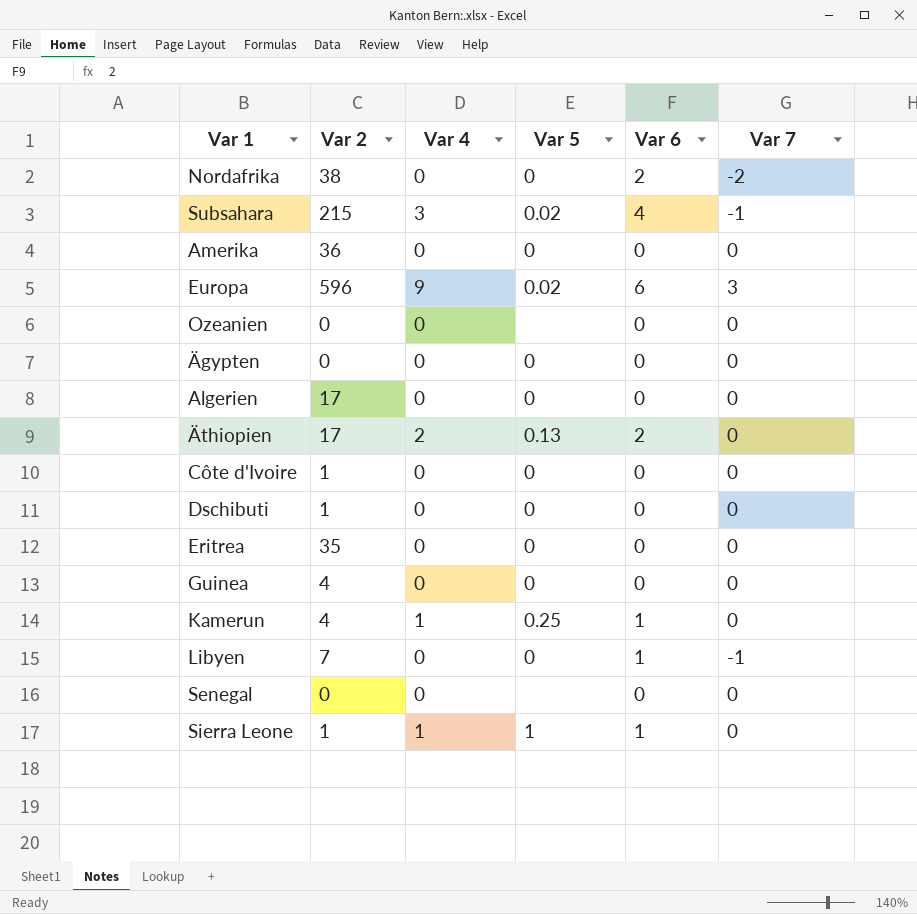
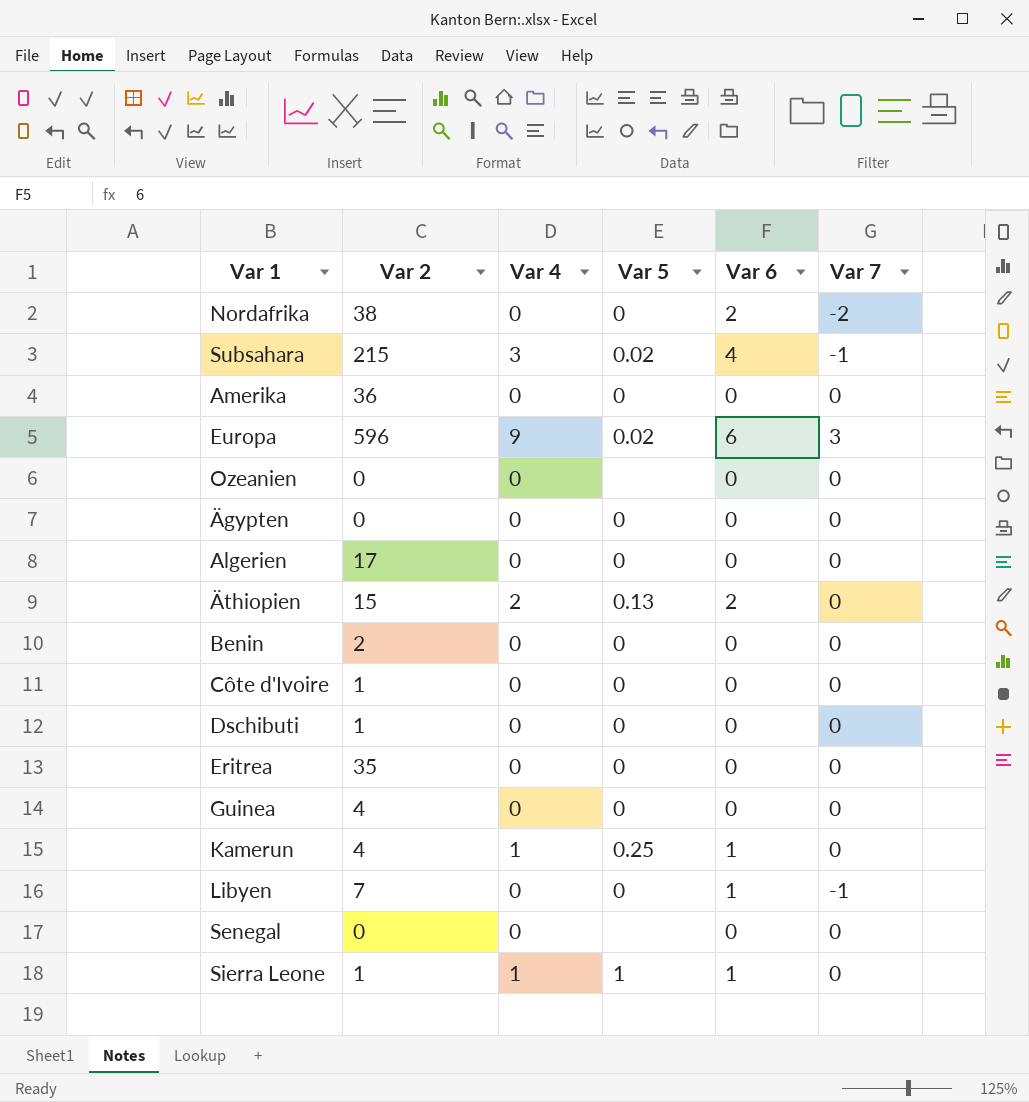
Äthiopien | Var 2: 17 -> 15
row Benin: none -> 2 | 0 | 0 | 0 | 0

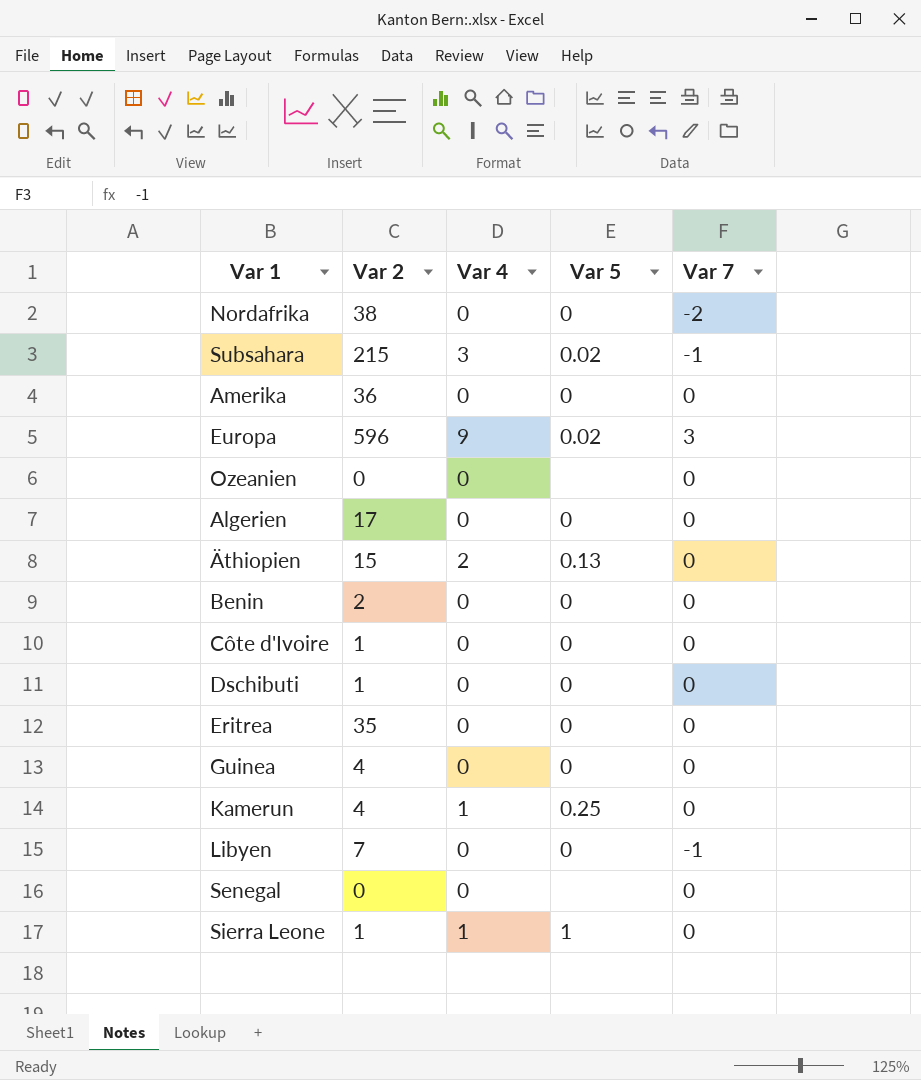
column Var 6 | position: 5 -> none
row Ägypten: 0 | 0 | 0 | 0 | 0 -> none

